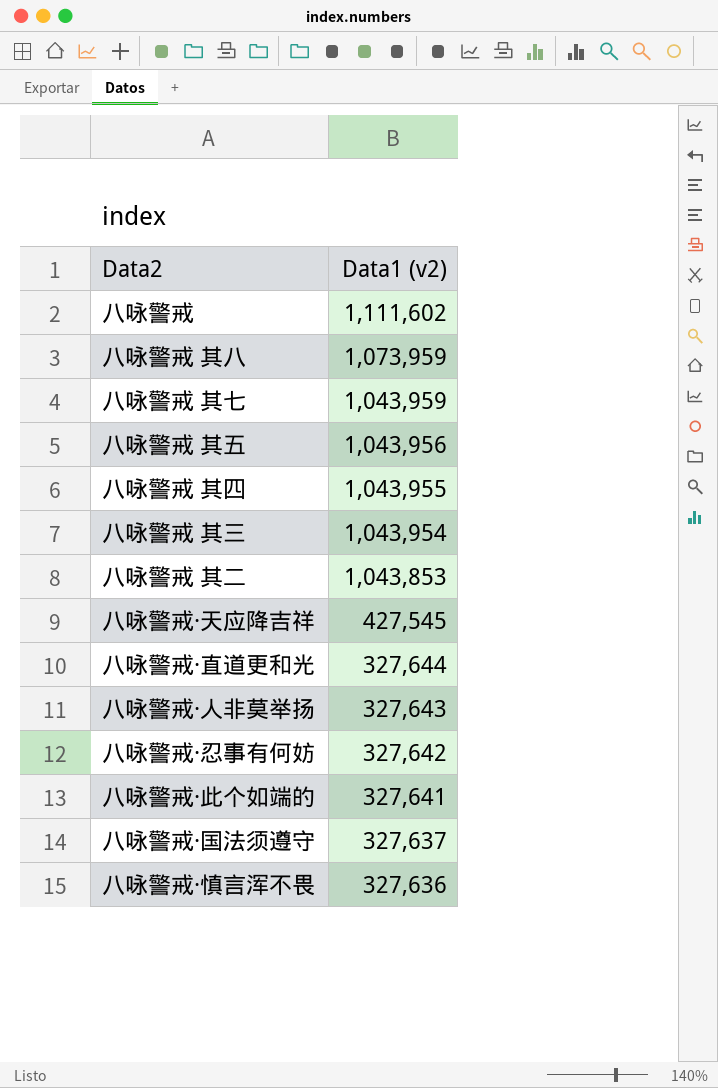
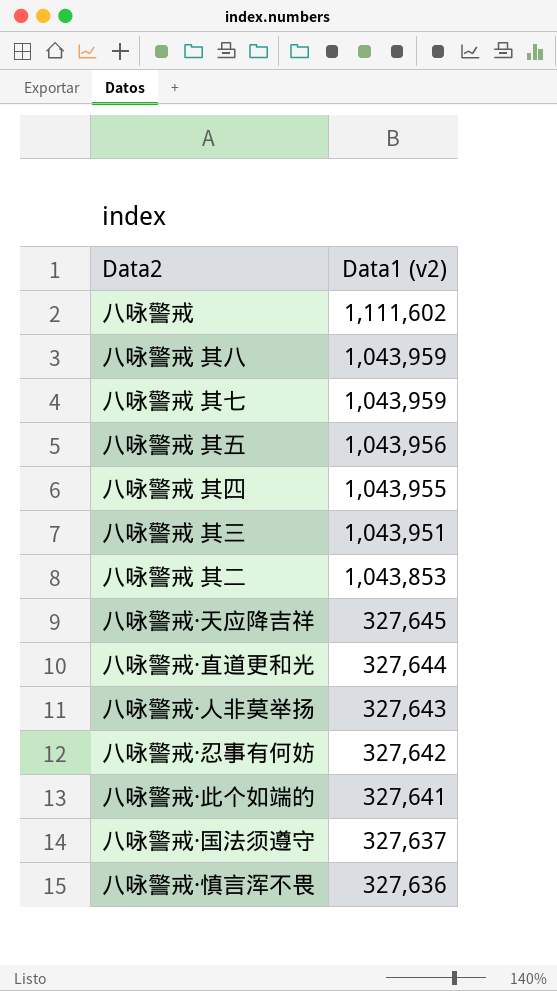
八咏警戒 其八 | Data1 (v2): 1,073,959 -> 1,043,959
八咏警戒 其三 | Data1 (v2): 1,043,954 -> 1,043,951
八咏警戒·天应降吉祥 | Data1 (v2): 427,545 -> 327,645

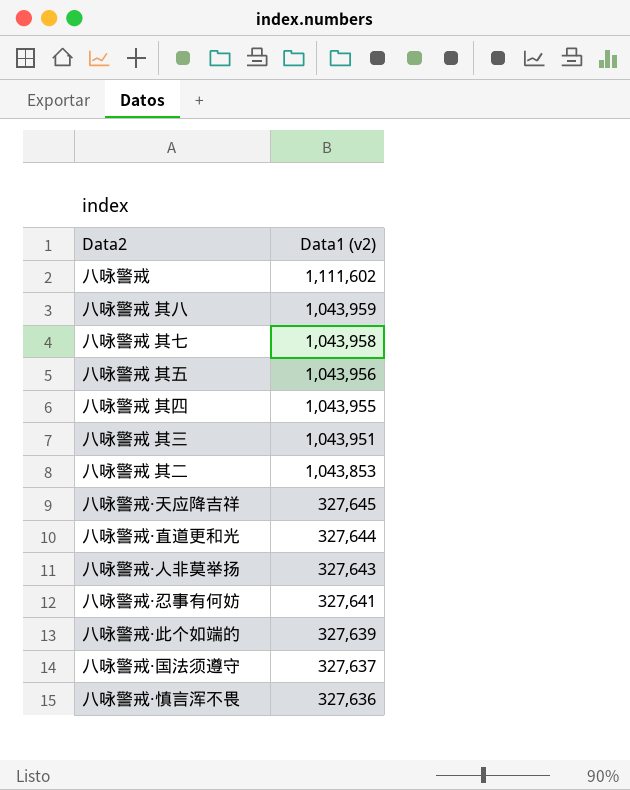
八咏警戒 其七 | Data1 (v2): 1,043,959 -> 1,043,958
八咏警戒·忍事有何妨 | Data1 (v2): 327,642 -> 327,641
八咏警戒·此个如端的 | Data1 (v2): 327,641 -> 327,639

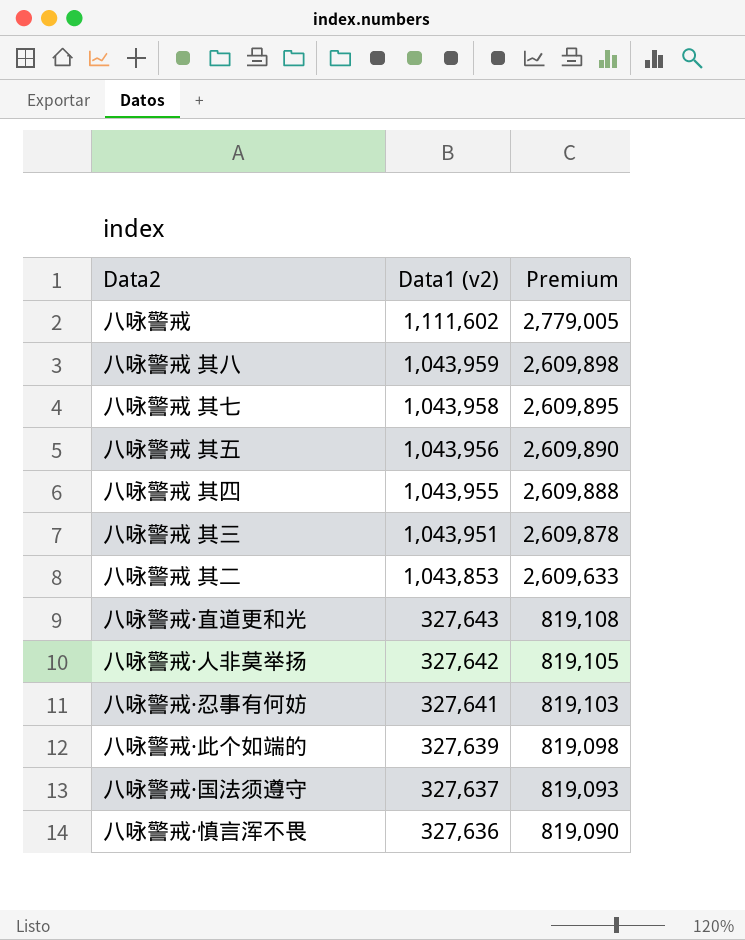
column Premium | formula: none -> [Data1 (v2)] * 2.5
row 八咏警戒·天应降吉祥: 327,645 -> none
八咏警戒·直道更和光 | Data1 (v2): 327,644 -> 327,643
八咏警戒·人非莫举扬 | Data1 (v2): 327,643 -> 327,642

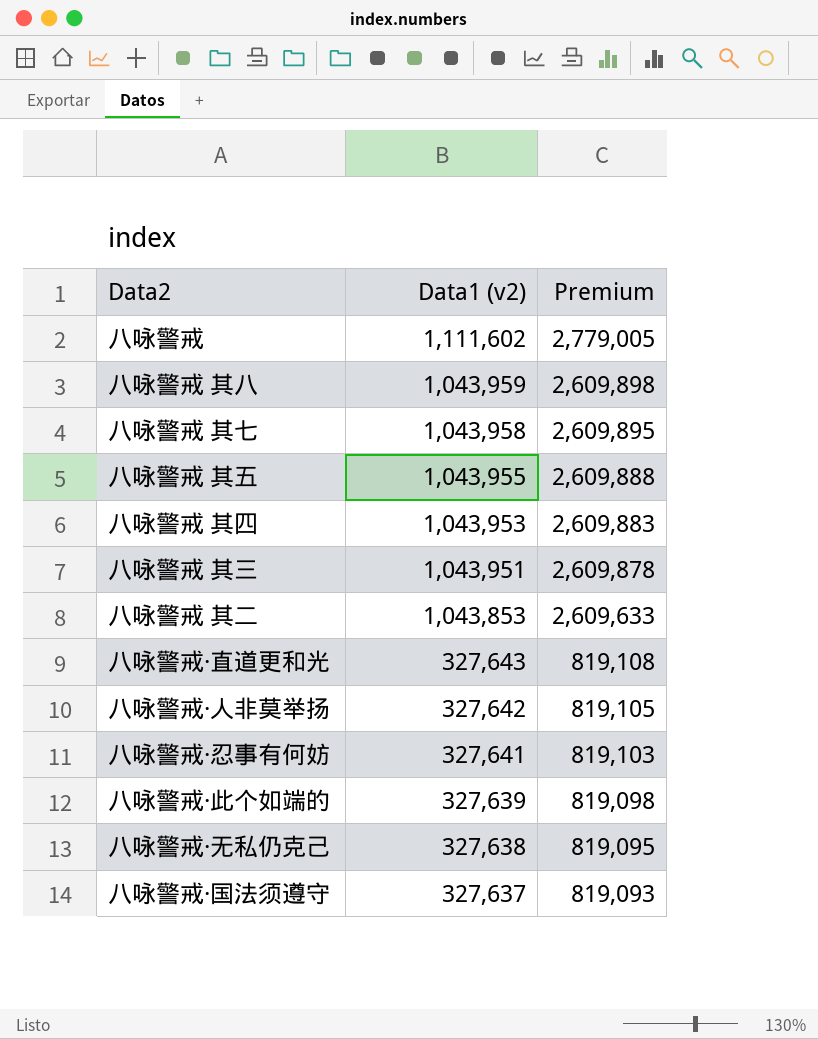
row 八咏警戒·慎言浑不畏: 327,636 | 819,090 -> none
八咏警戒 其五 | Data1 (v2): 1,043,956 -> 1,043,955
八咏警戒 其五 | Premium: 2,609,890 -> 2,609,888
八咏警戒 其四 | Data1 (v2): 1,043,955 -> 1,043,953
八咏警戒 其四 | Premium: 2,609,888 -> 2,609,883
row 八咏警戒·无私仍克己: none -> 327,638 | 819,095

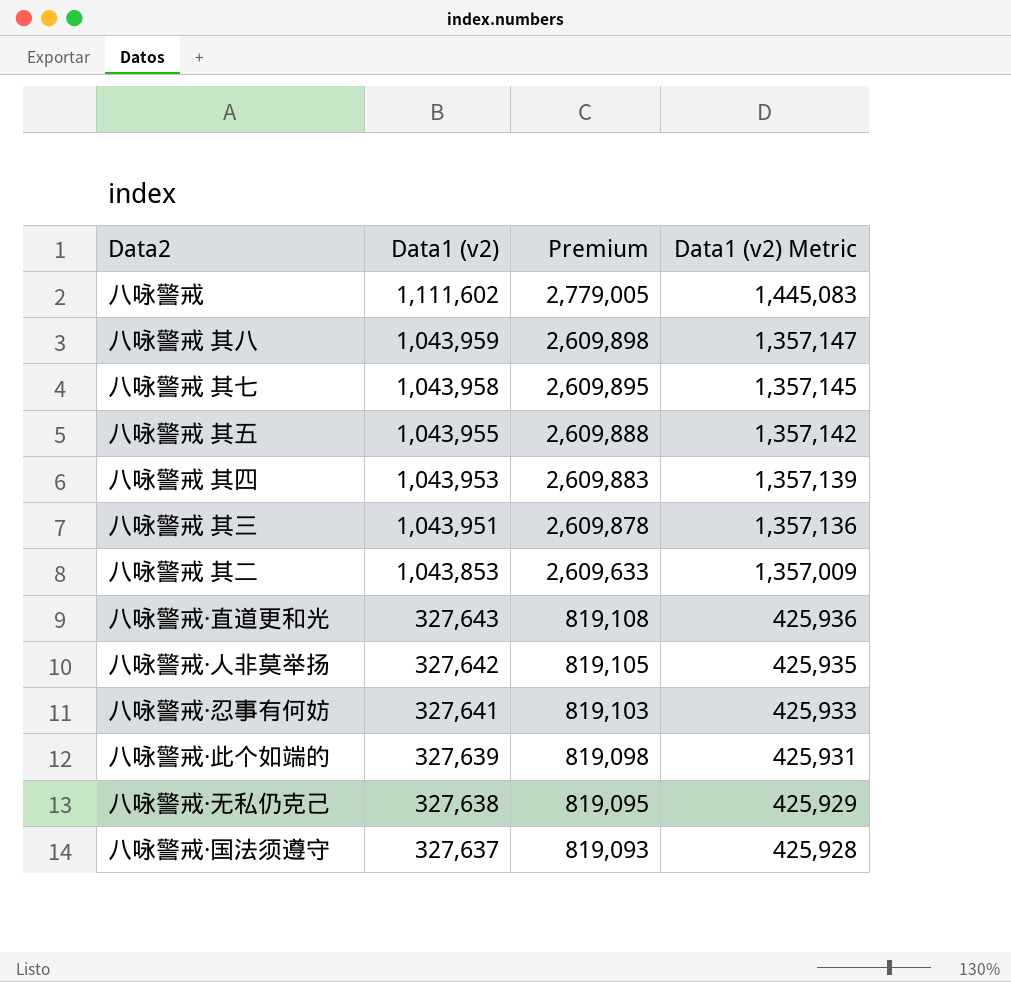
column Data1 (v2) Metric | formula: none -> [Data1 (v2)] * 1.3

